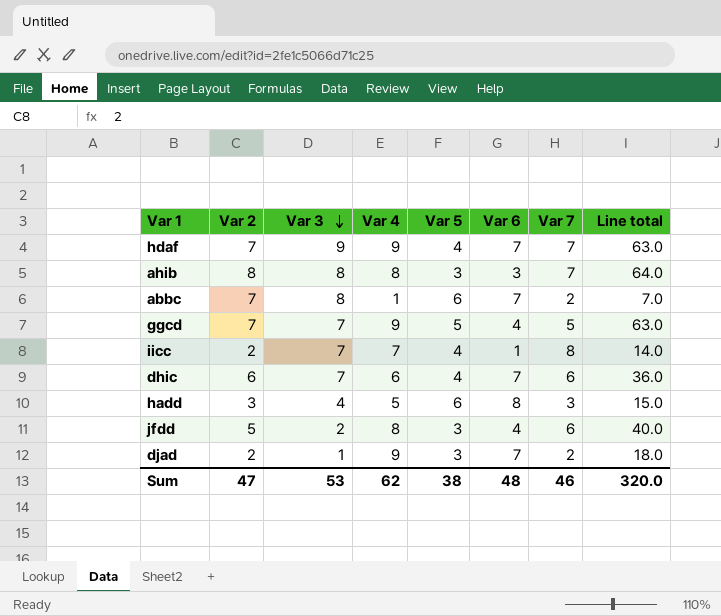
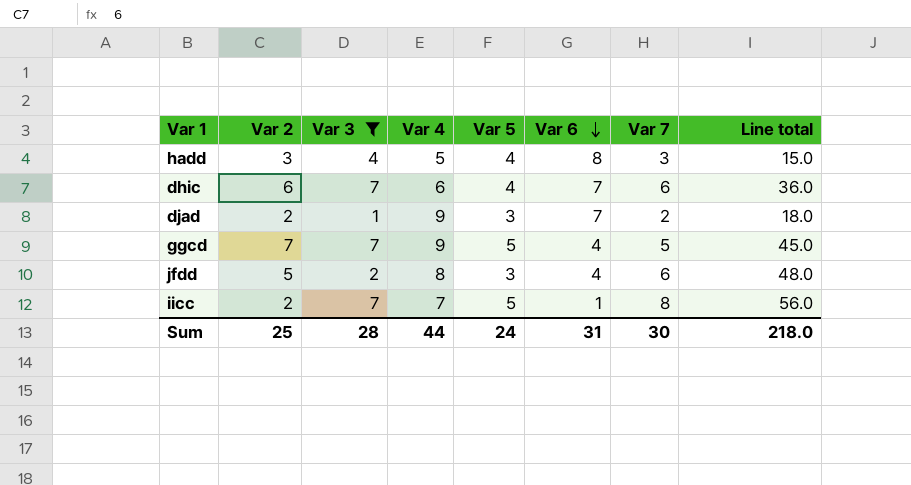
filter: none -> Var 3 <= 7
row order: Var 3 descending -> Var 6 descending
column Line total | formula: [Var 2] * [Var 4] -> [Var 4] * [Var 7]
hadd | Var 5: 6 -> 4
iicc | Var 5: 4 -> 5
Sum | Var 2: 47 -> 25
Sum | Var 3: 53 -> 28
Sum | Var 4: 62 -> 44
Sum | Var 5: 38 -> 24
Sum | Var 6: 48 -> 31
Sum | Var 7: 46 -> 30
Sum | Line total: 320.0 -> 218.0

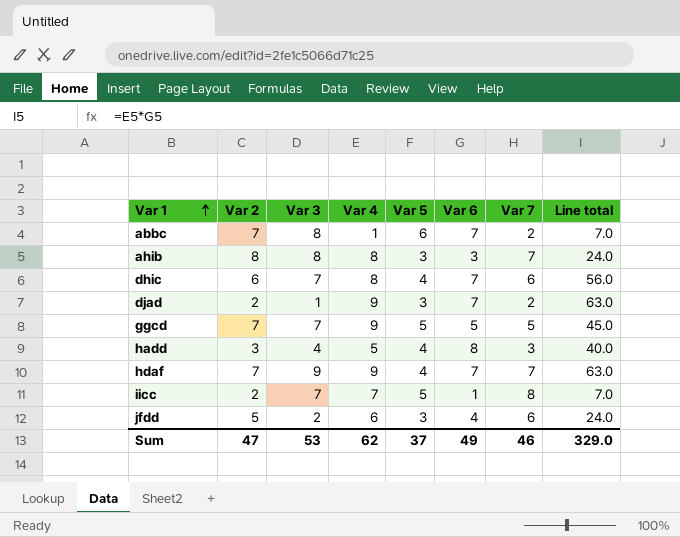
filter: Var 3 <= 7 -> none
row order: Var 6 descending -> Var 1 ascending
column Line total | formula: [Var 4] * [Var 7] -> [Var 4] * [Var 6]
dhic | Var 4: 6 -> 8
ggcd | Var 6: 4 -> 5
jfdd | Var 4: 8 -> 6
Sum | Var 2: 25 -> 47
Sum | Var 3: 28 -> 53
Sum | Var 4: 44 -> 62
Sum | Var 5: 24 -> 37
Sum | Var 6: 31 -> 49
Sum | Var 7: 30 -> 46
Sum | Line total: 218.0 -> 329.0

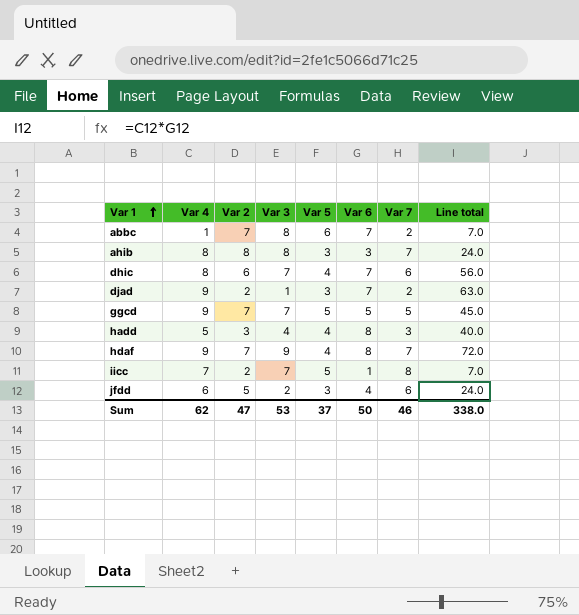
column Var 4 | position: 4 -> 2
hdaf | Var 6: 7 -> 8
hdaf | Line total: 63.0 -> 72.0
Sum | Var 6: 49 -> 50
Sum | Line total: 329.0 -> 338.0

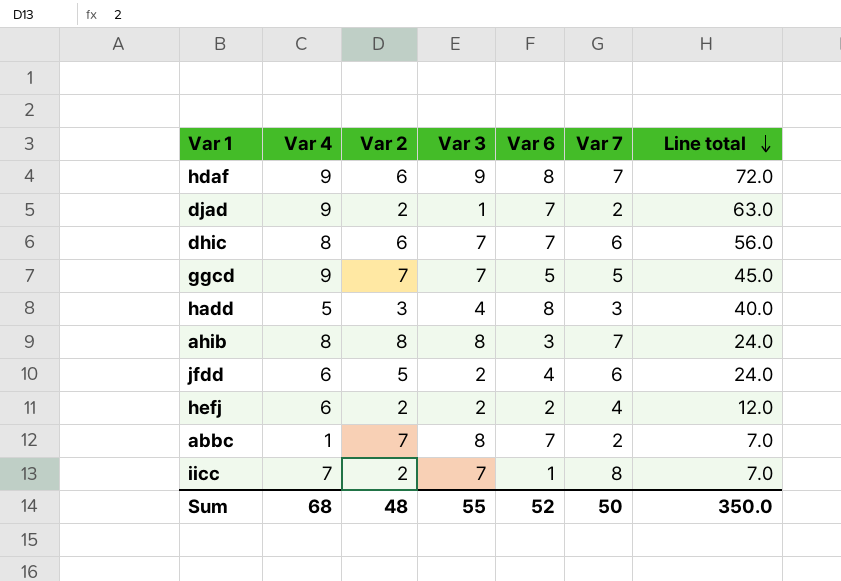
row order: Var 1 ascending -> Line total descending
column Var 5 | position: 5 -> none
hdaf | Var 2: 7 -> 6
row hefj: none -> 6 | 2 | 2 | 2 | 4 | 12.0
Sum | Var 4: 62 -> 68
Sum | Var 2: 47 -> 48
Sum | Var 3: 53 -> 55
Sum | Var 6: 50 -> 52
Sum | Var 7: 46 -> 50
Sum | Line total: 338.0 -> 350.0

